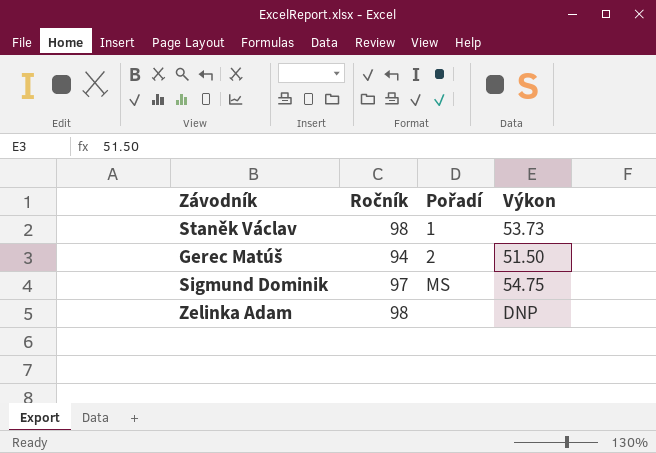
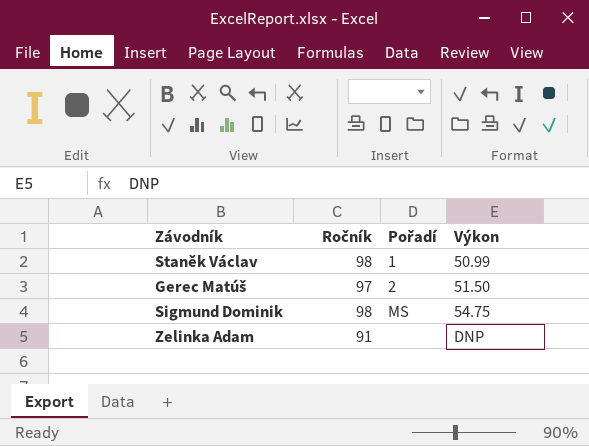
Staněk Václav | Výkon: 53.73 -> 50.99
Gerec Matúš | Ročník: 94 -> 97
Sigmund Dominik | Ročník: 97 -> 98
Zelinka Adam | Ročník: 98 -> 91

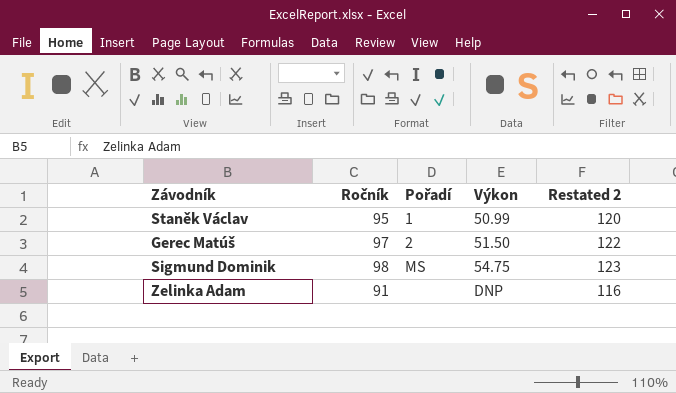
column Restated 2 | formula: none -> [Ročník] + 25
Staněk Václav | Ročník: 98 -> 95

